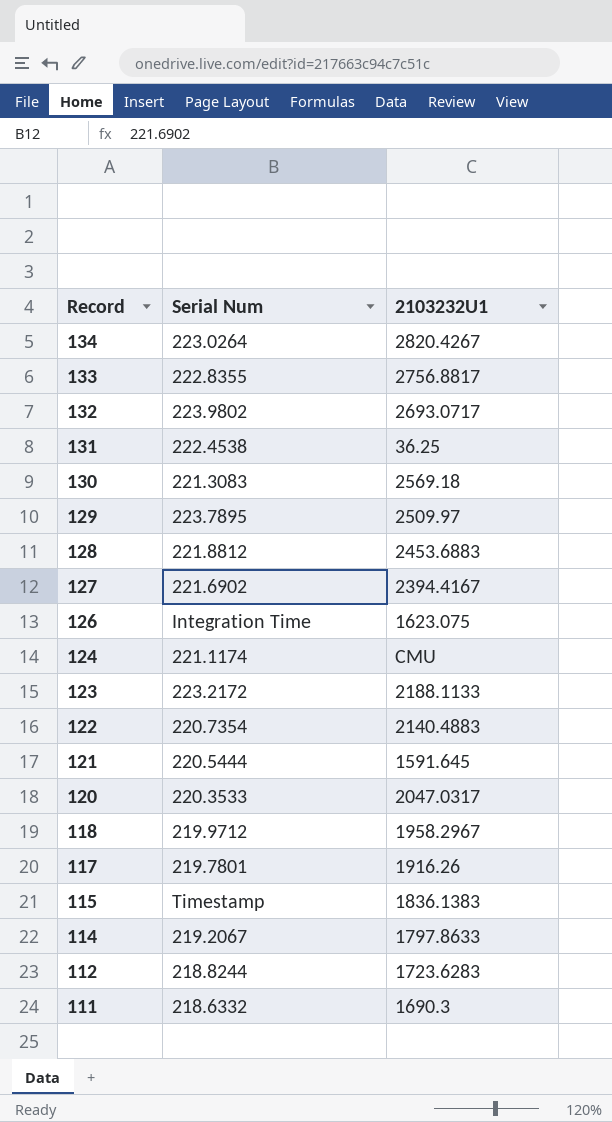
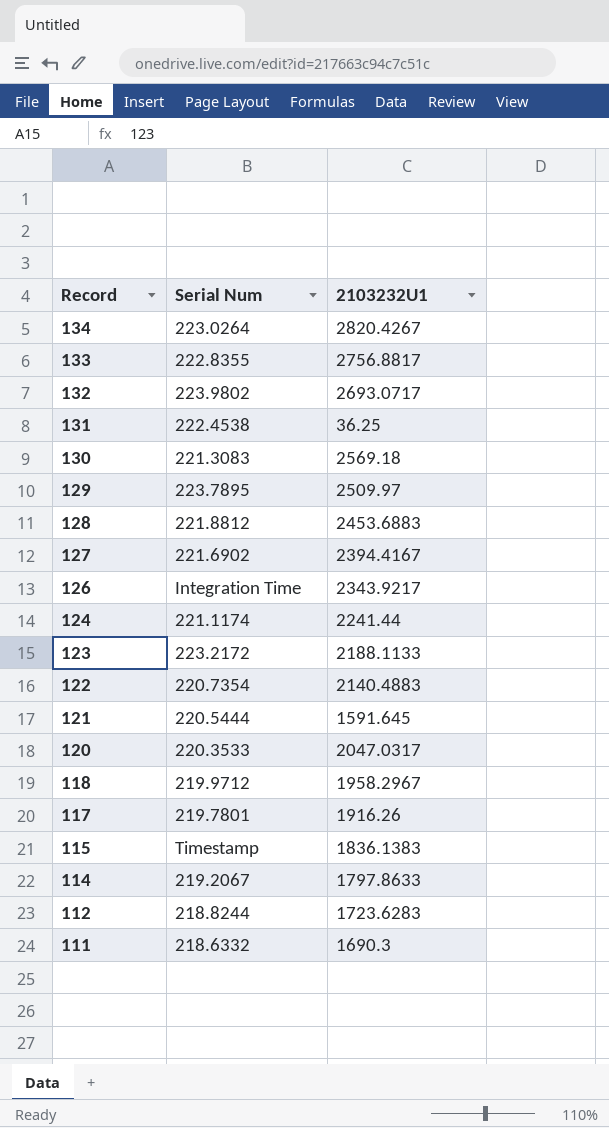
126 | 2103232U1: 1623.075 -> 2343.9217
124 | 2103232U1: CMU -> 2241.44

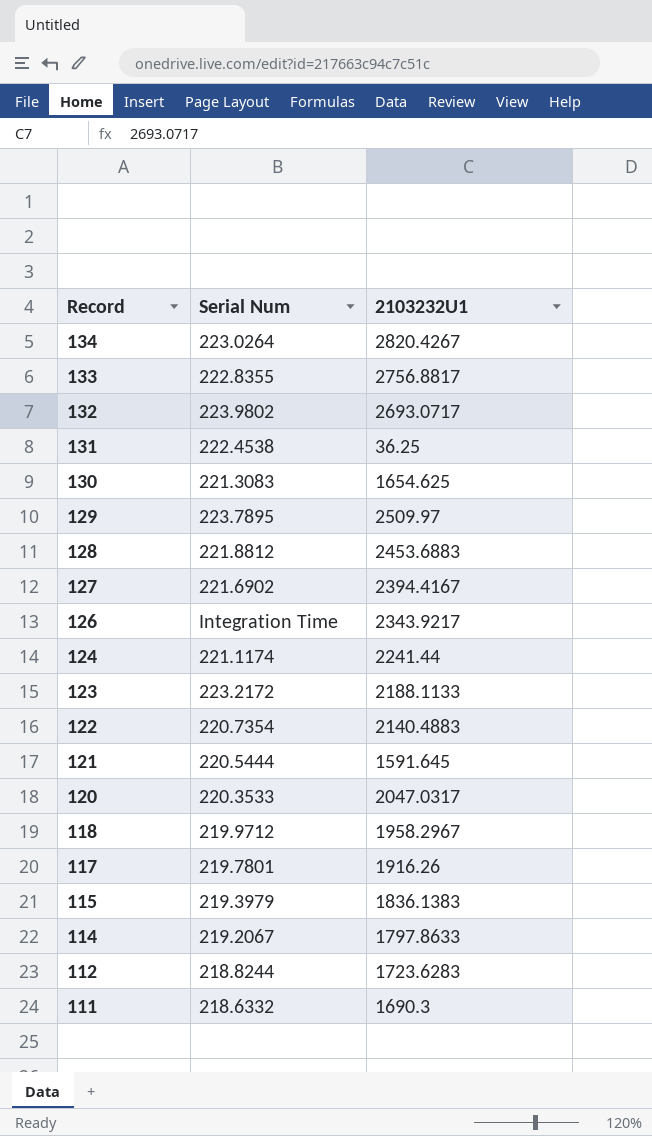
130 | 2103232U1: 2569.18 -> 1654.625
115 | Serial Num: Timestamp -> 219.3979

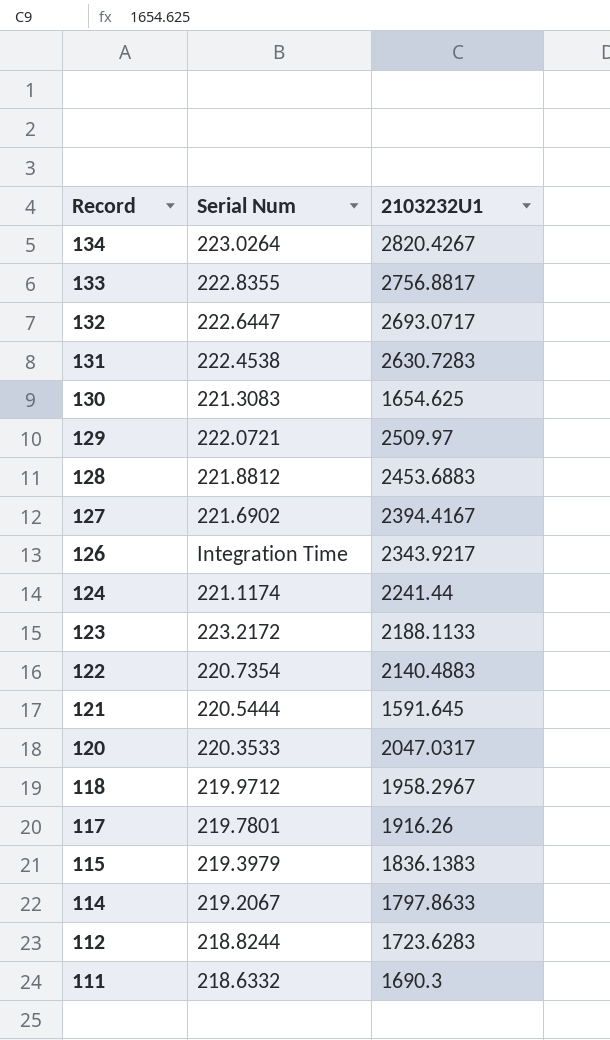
132 | Serial Num: 223.9802 -> 222.6447
131 | 2103232U1: 36.25 -> 2630.7283
129 | Serial Num: 223.7895 -> 222.0721

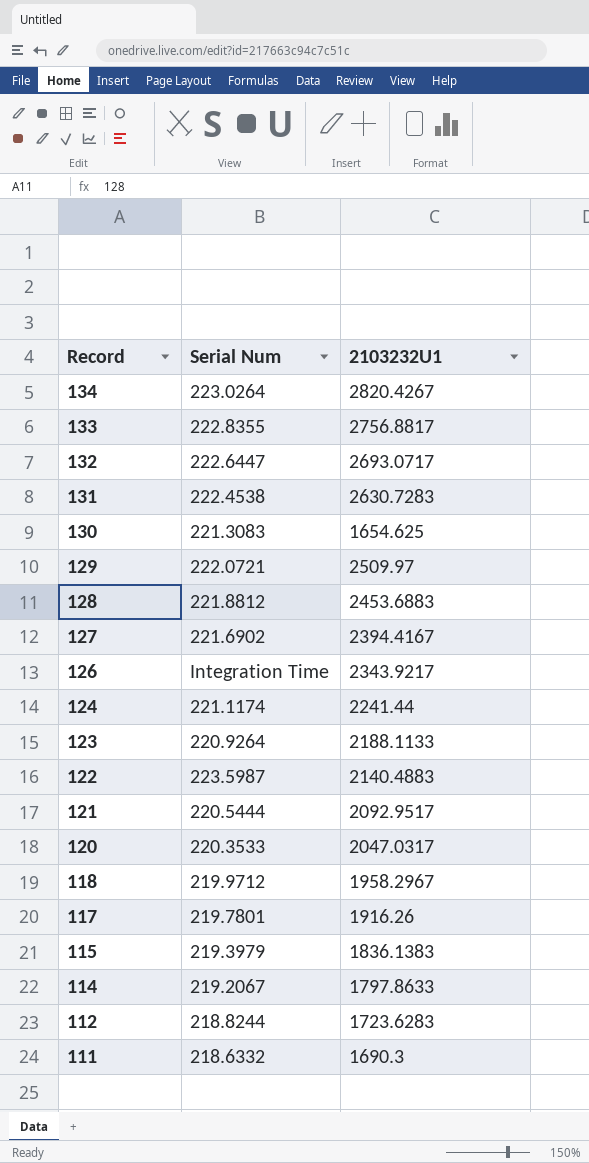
123 | Serial Num: 223.2172 -> 220.9264
122 | Serial Num: 220.7354 -> 223.5987
121 | 2103232U1: 1591.645 -> 2092.9517

